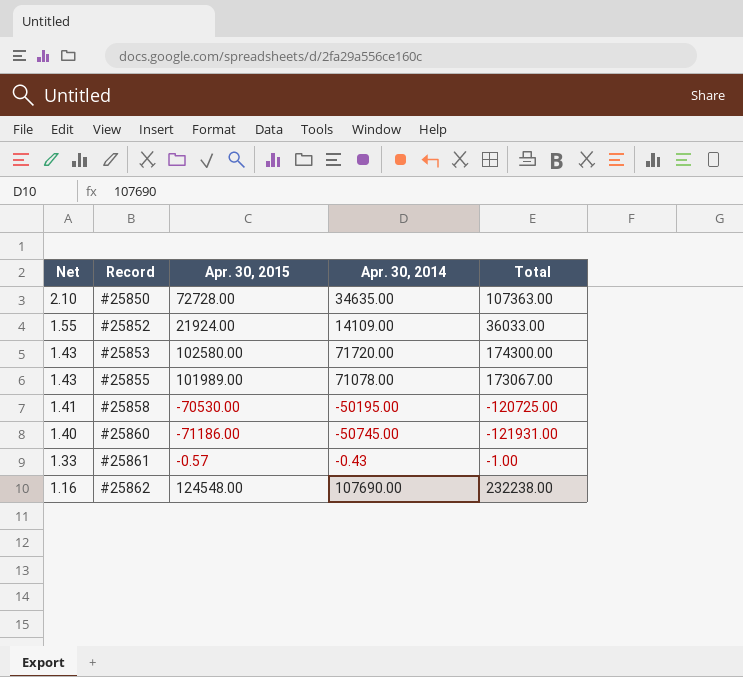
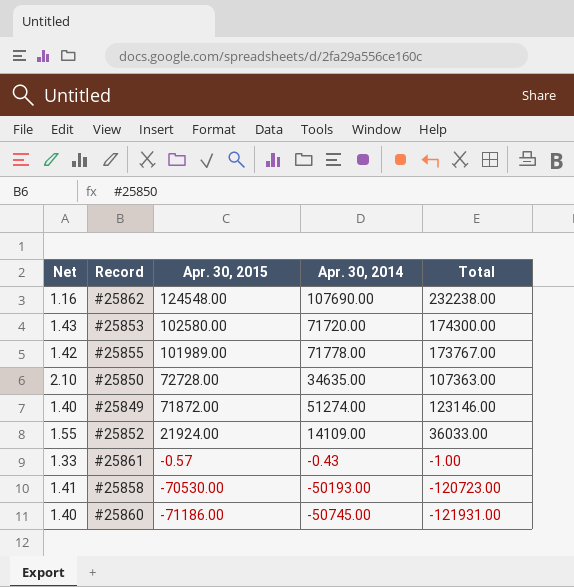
row order: Net descending -> Apr. 30, 2015 descending
#25855 | Net: 1.43 -> 1.42
#25855 | Apr. 30, 2014: 71078.00 -> 71778.00
#25855 | Total: 173067.00 -> 173767.00
row #25849: none -> 1.40 | 71872.00 | 51274.00 | 123146.00
#25858 | Apr. 30, 2014: -50195.00 -> -50193.00
#25858 | Total: -120725.00 -> -120723.00

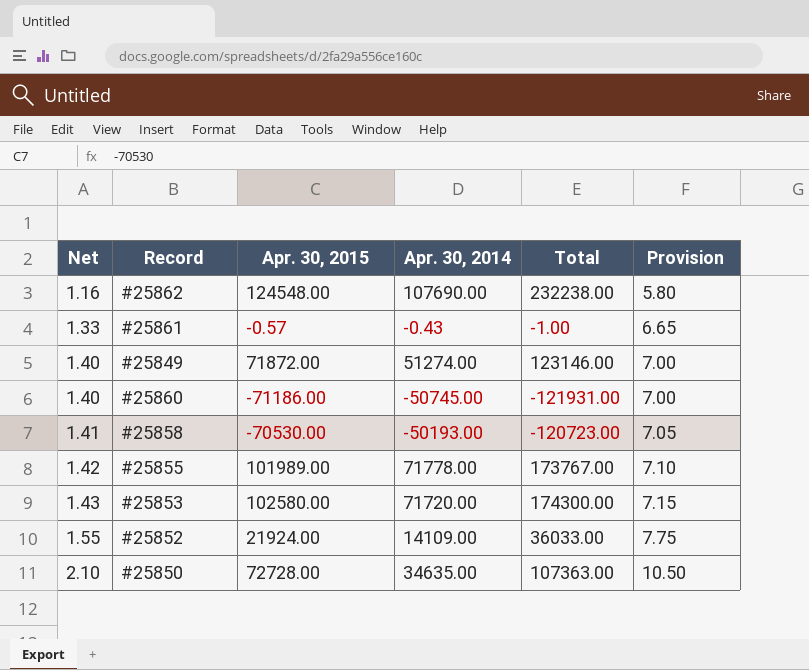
row order: Apr. 30, 2015 descending -> Net ascending
column Provision | formula: none -> [Net] * 5

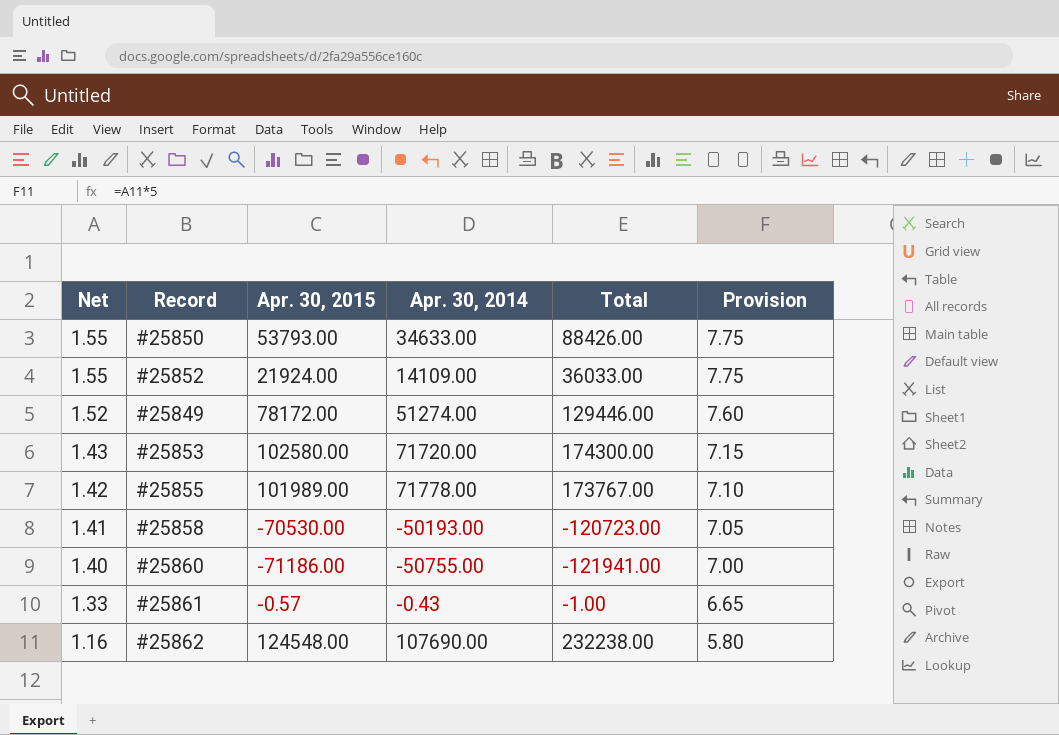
row order: Net ascending -> Net descending
#25850 | Net: 2.10 -> 1.55
#25850 | Apr. 30, 2015: 72728.00 -> 53793.00
#25850 | Apr. 30, 2014: 34635.00 -> 34633.00
#25850 | Total: 107363.00 -> 88426.00
#25850 | Provision: 10.50 -> 7.75
#25849 | Net: 1.40 -> 1.52
#25849 | Apr. 30, 2015: 71872.00 -> 78172.00
#25849 | Total: 123146.00 -> 129446.00
#25849 | Provision: 7.00 -> 7.60
#25860 | Apr. 30, 2014: -50745.00 -> -50755.00
#25860 | Total: -121931.00 -> -121941.00

